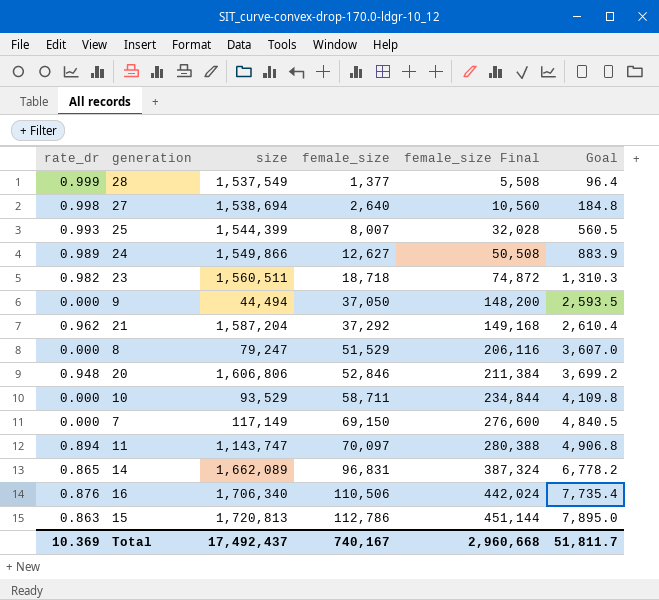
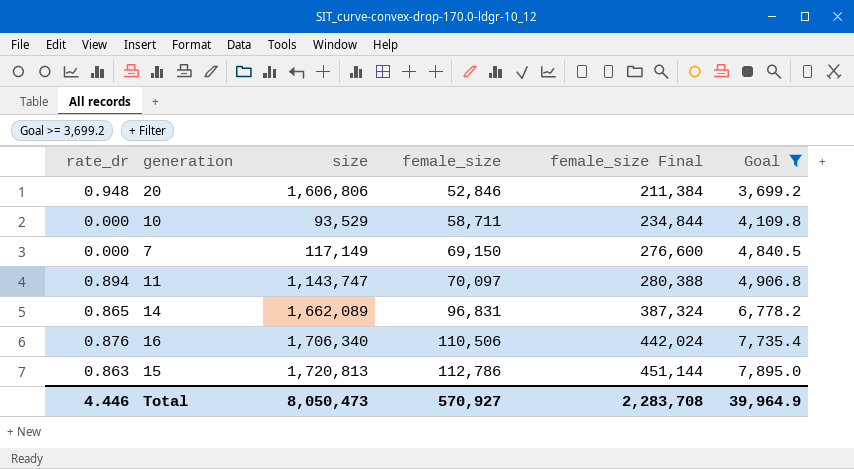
filter: none -> Goal >= 3,699.2
Total | rate_dr: 10.369 -> 4.446
Total | size: 17,492,437 -> 8,050,473
Total | female_size: 740,167 -> 570,927
Total | female_size Final: 2,960,668 -> 2,283,708
Total | Goal: 51,811.7 -> 39,964.9

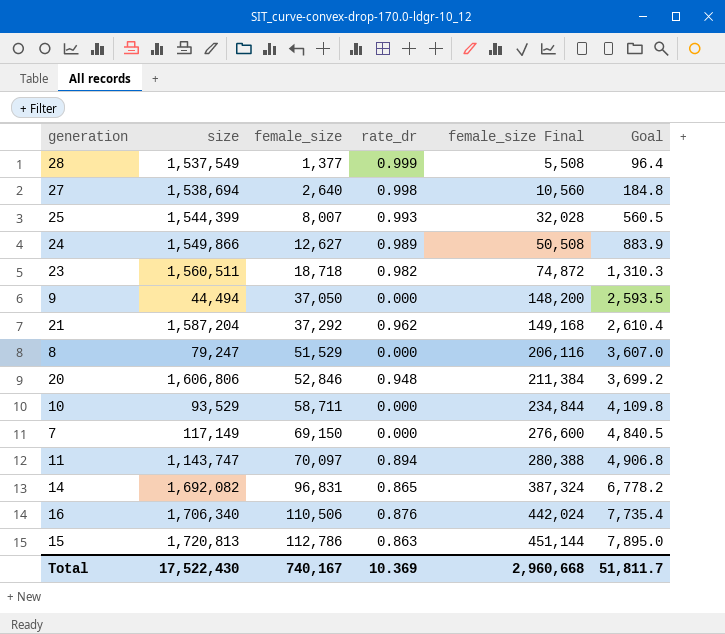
filter: Goal >= 3,699.2 -> none
column rate_dr | position: 1 -> 4
14 | size: 1,662,089 -> 1,692,082
Total | size: 8,050,473 -> 17,522,430
Total | female_size: 570,927 -> 740,167
Total | rate_dr: 4.446 -> 10.369
Total | female_size Final: 2,283,708 -> 2,960,668
Total | Goal: 39,964.9 -> 51,811.7

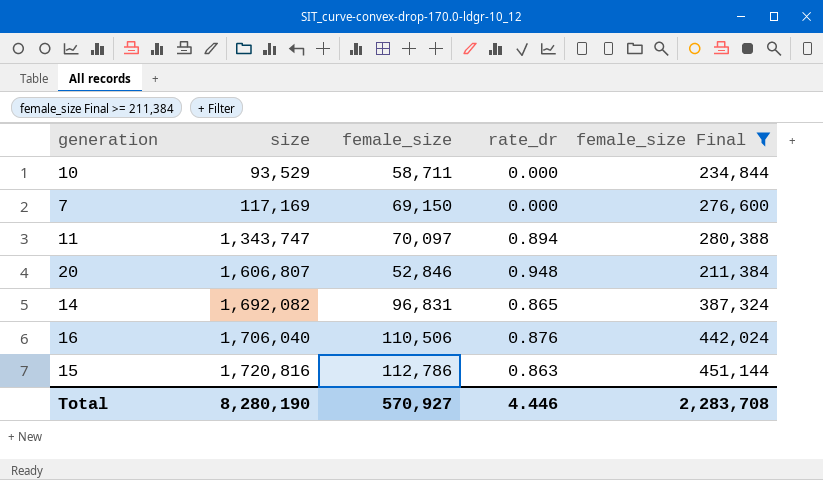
filter: none -> female_size Final >= 211,384
row order: female_size ascending -> size ascending
column Goal | formula: [female_size] * 0.07 -> none
7 | size: 117,149 -> 117,169
11 | size: 1,143,747 -> 1,343,747
20 | size: 1,606,806 -> 1,606,807
16 | size: 1,706,340 -> 1,706,040
15 | size: 1,720,813 -> 1,720,816
Total | size: 17,522,430 -> 8,280,190
Total | female_size: 740,167 -> 570,927
Total | rate_dr: 10.369 -> 4.446
Total | female_size Final: 2,960,668 -> 2,283,708

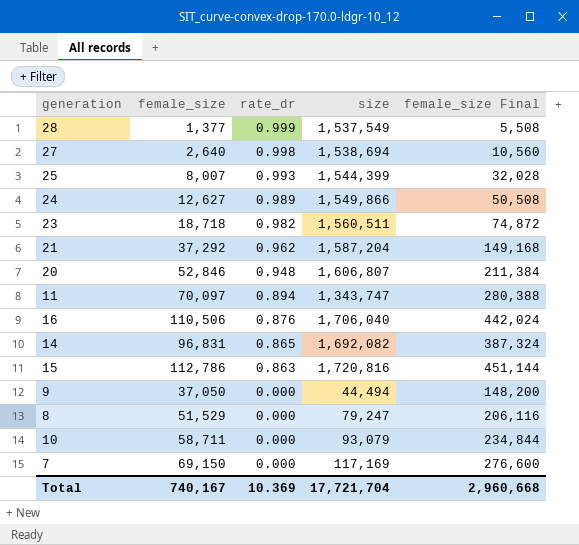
filter: female_size Final >= 211,384 -> none
row order: size ascending -> rate_dr descending
column size | position: 2 -> 4
10 | size: 93,529 -> 93,079
Total | female_size: 570,927 -> 740,167
Total | rate_dr: 4.446 -> 10.369
Total | size: 8,280,190 -> 17,721,704
Total | female_size Final: 2,283,708 -> 2,960,668

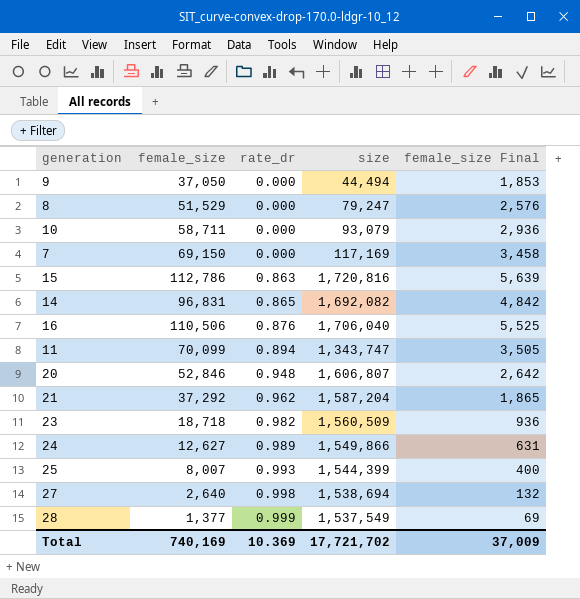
row order: rate_dr descending -> rate_dr ascending
column female_size Final | formula: [female_size] * 4 -> [female_size] * 0.05
11 | female_size: 70,097 -> 70,099
23 | size: 1,560,511 -> 1,560,509
Total | female_size: 740,167 -> 740,169
Total | size: 17,721,704 -> 17,721,702
Total | female_size Final: 2,960,668 -> 37,009

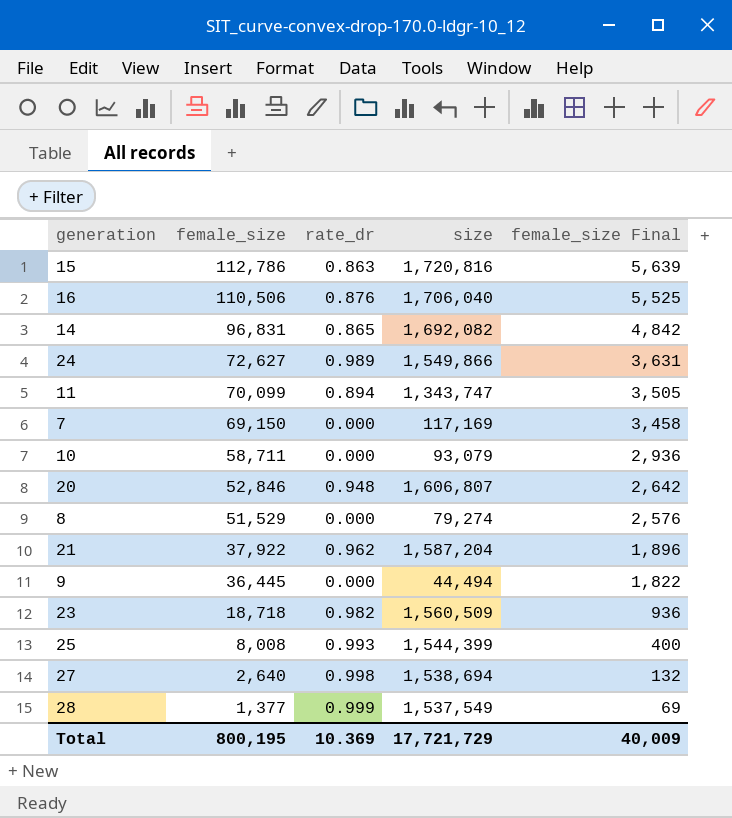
row order: rate_dr ascending -> female_size descending
24 | female_size: 12,627 -> 72,627
24 | female_size Final: 631 -> 3,631
8 | size: 79,247 -> 79,274
21 | female_size: 37,292 -> 37,922
21 | female_size Final: 1,865 -> 1,896
9 | female_size: 37,050 -> 36,445
9 | female_size Final: 1,853 -> 1,822
25 | female_size: 8,007 -> 8,008
Total | female_size: 740,169 -> 800,195
Total | size: 17,721,702 -> 17,721,729
Total | female_size Final: 37,009 -> 40,009

